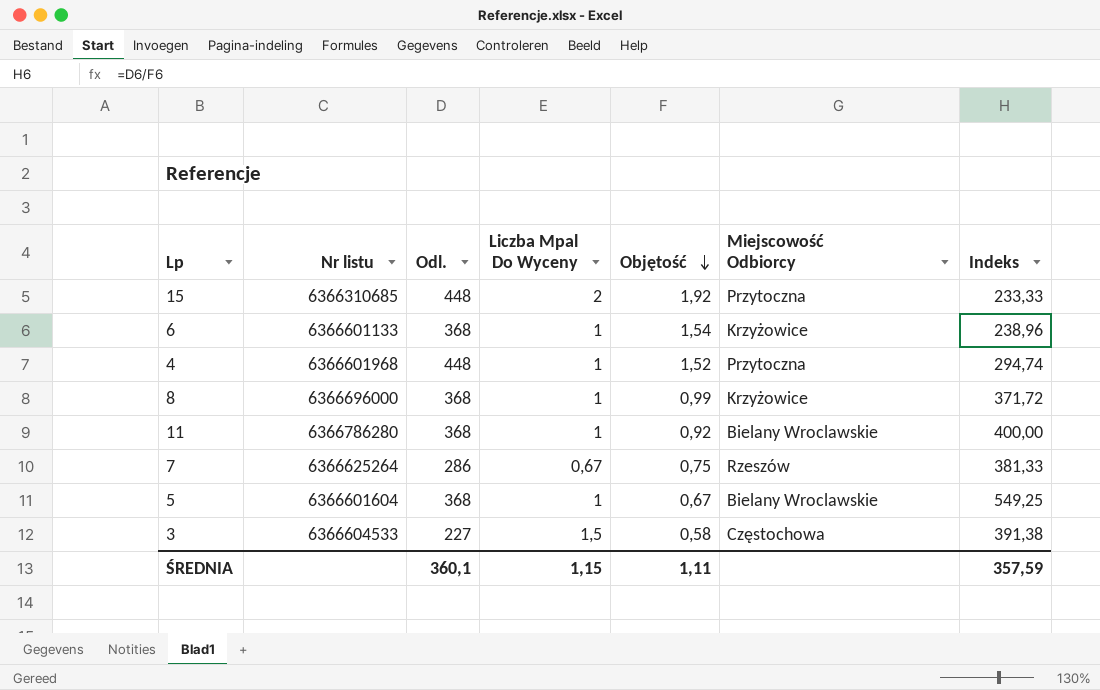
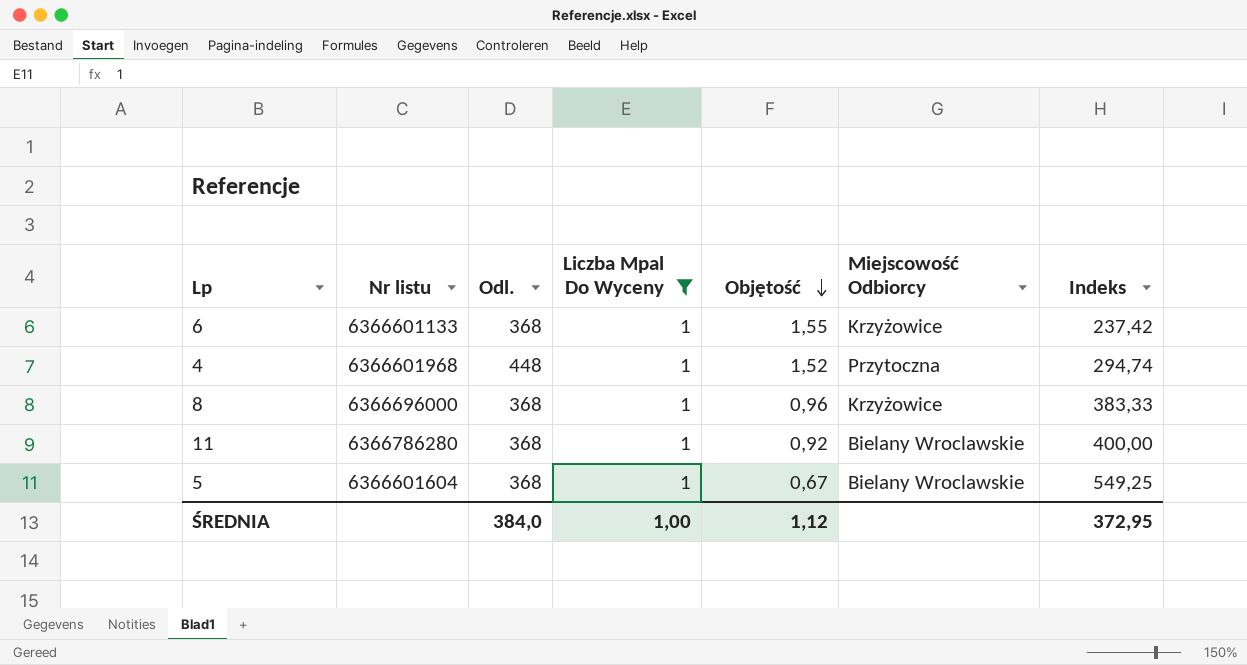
filter: none -> Liczba Mpal Do Wyceny = 1
6 | Objętość: 1,54 -> 1,55
6 | Indeks: 238,96 -> 237,42
8 | Objętość: 0,99 -> 0,96
8 | Indeks: 371,72 -> 383,33
ŚREDNIA | Odl.: 360,1 -> 384,0
ŚREDNIA | Liczba Mpal Do Wyceny: 1,15 -> 1,00
ŚREDNIA | Objętość: 1,11 -> 1,12
ŚREDNIA | Indeks: 357,59 -> 372,95

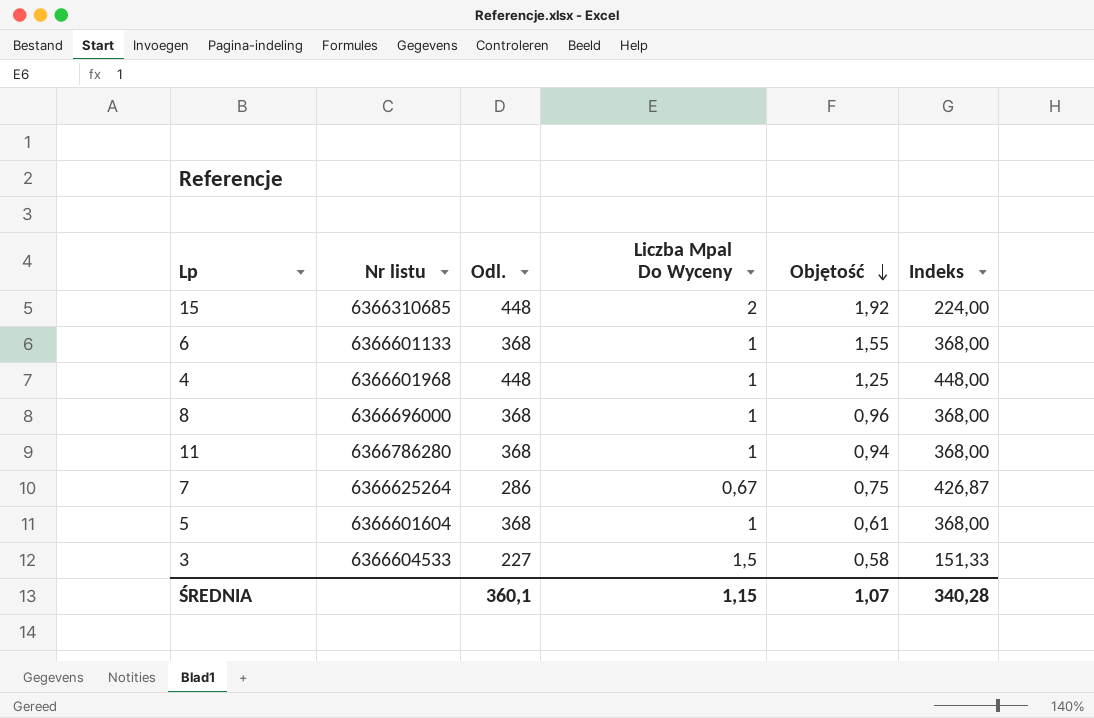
filter: Liczba Mpal Do Wyceny = 1 -> none
column Miejscowość Odbiorcy | position: 6 -> none
column Indeks | formula: [Odl.] / [Objętość] -> [Odl.] / [Liczba Mpal Do Wyceny]
4 | Objętość: 1,52 -> 1,25
11 | Objętość: 0,92 -> 0,94
5 | Objętość: 0,67 -> 0,61
ŚREDNIA | Odl.: 384,0 -> 360,1
ŚREDNIA | Liczba Mpal Do Wyceny: 1,00 -> 1,15
ŚREDNIA | Objętość: 1,12 -> 1,07
ŚREDNIA | Indeks: 372,95 -> 340,28

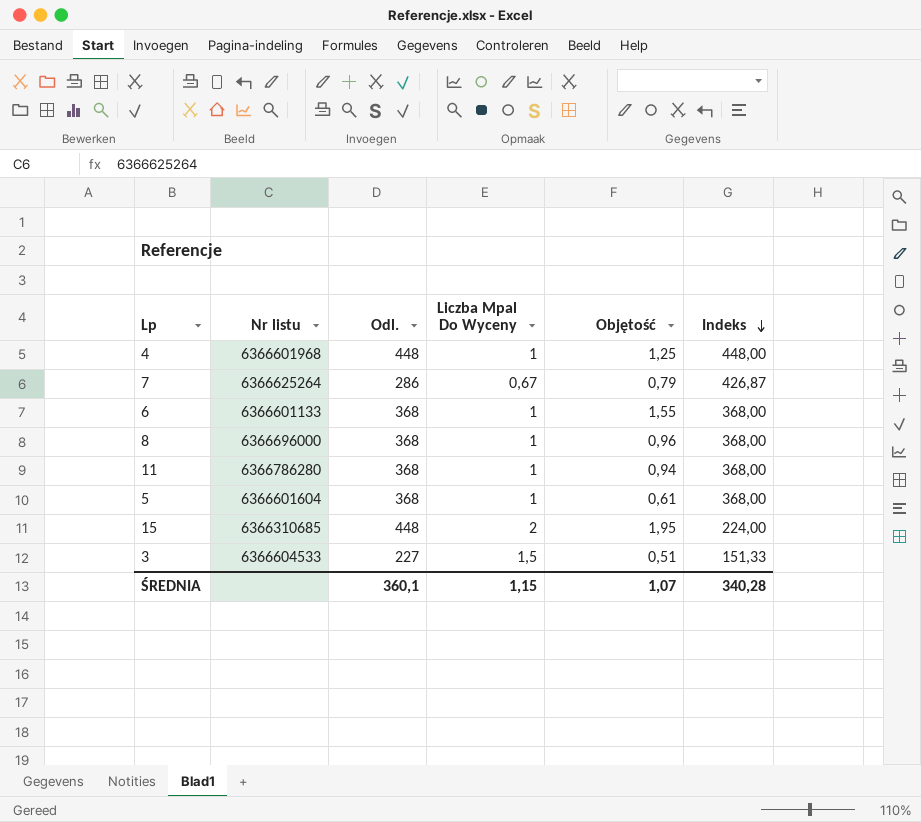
row order: Objętość descending -> Indeks descending
7 | Objętość: 0,75 -> 0,79
15 | Objętość: 1,92 -> 1,95
3 | Objętość: 0,58 -> 0,51

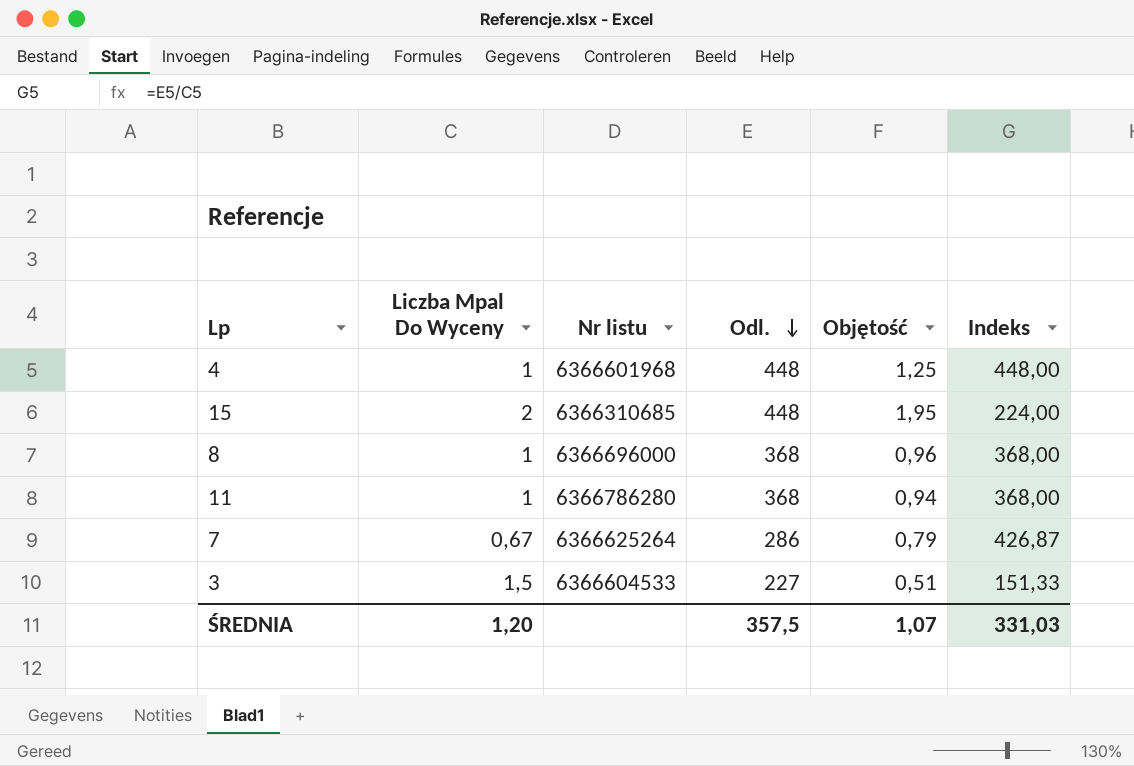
row order: Indeks descending -> Odl. descending
column Liczba Mpal Do Wyceny | position: 4 -> 2
row 6: 6366601133 | 368 | 1 | 1,55 | 368,00 -> none
row 5: 6366601604 | 368 | 1 | 0,61 | 368,00 -> none
ŚREDNIA | Liczba Mpal Do Wyceny: 1,15 -> 1,20
ŚREDNIA | Odl.: 360,1 -> 357,5
ŚREDNIA | Indeks: 340,28 -> 331,03

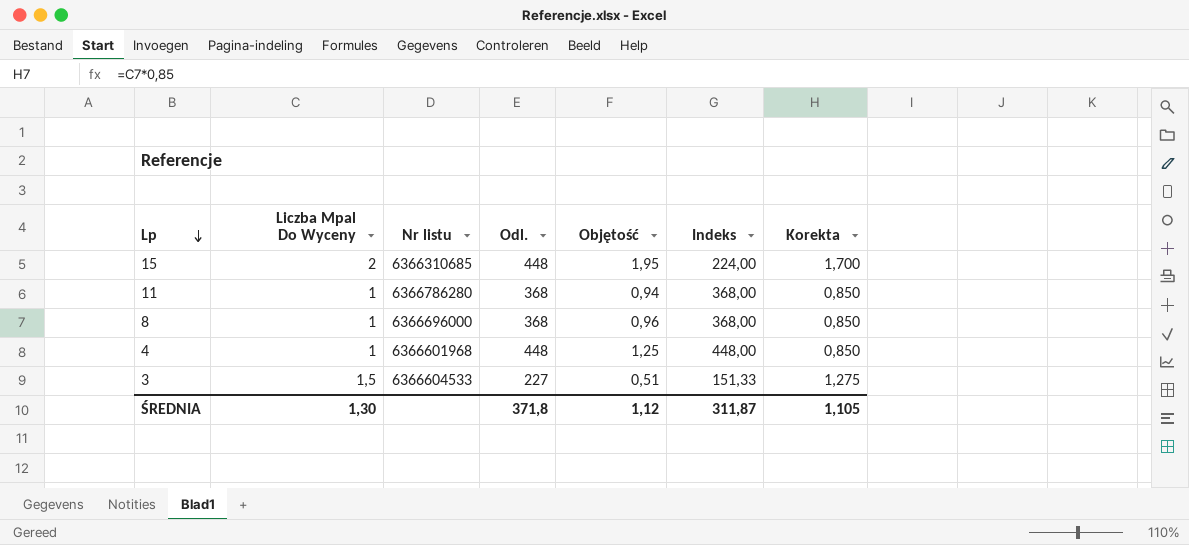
row order: Odl. descending -> Lp descending
column Korekta | formula: none -> [Liczba Mpal Do Wyceny] * 0,85
row 7: 0,67 | 6366625264 | 286 | 0,79 | 426,87 -> none
ŚREDNIA | Liczba Mpal Do Wyceny: 1,20 -> 1,30
ŚREDNIA | Odl.: 357,5 -> 371,8
ŚREDNIA | Objętość: 1,07 -> 1,12
ŚREDNIA | Indeks: 331,03 -> 311,87

